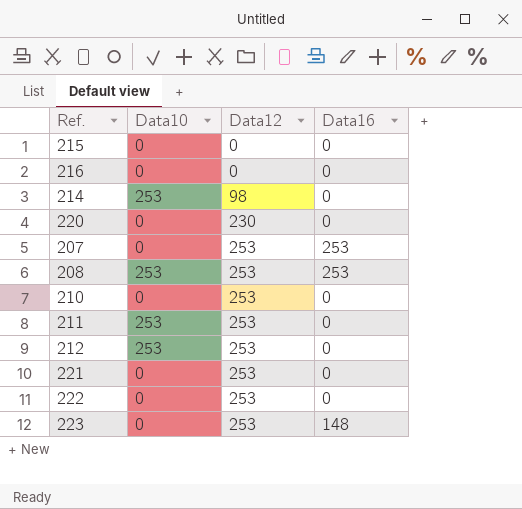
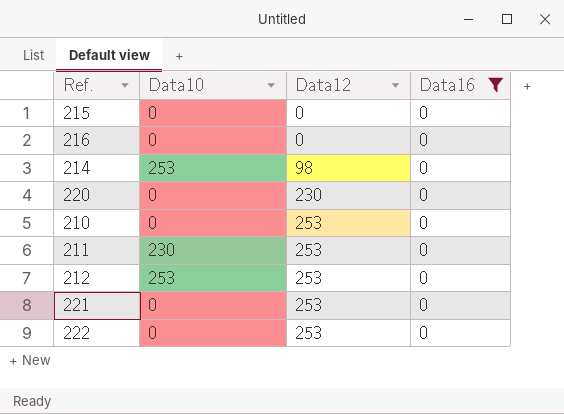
filter: none -> Data16 = 0
211 | Data10: 253 -> 230

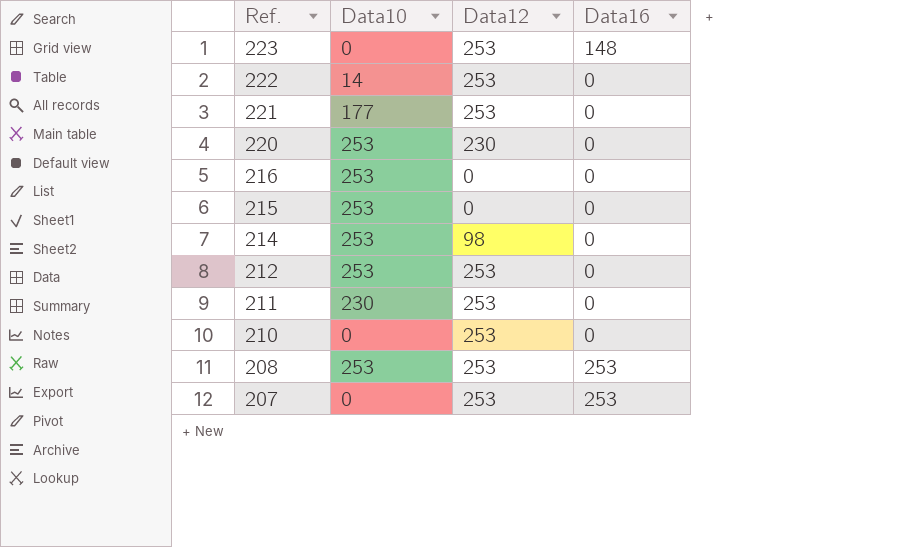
filter: Data16 = 0 -> none
row order: Data12 ascending -> Ref. descending
222 | Data10: 0 -> 14
221 | Data10: 0 -> 177
220 | Data10: 0 -> 253
216 | Data10: 0 -> 253
215 | Data10: 0 -> 253

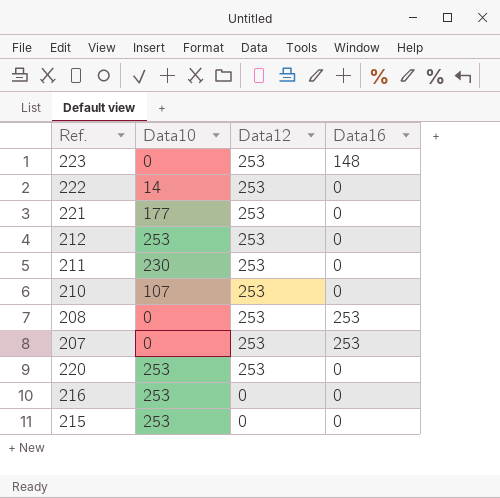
row order: Ref. descending -> Data12 descending
row 214: 253 | 98 | 0 -> none
210 | Data10: 0 -> 107
208 | Data10: 253 -> 0
220 | Data12: 230 -> 253

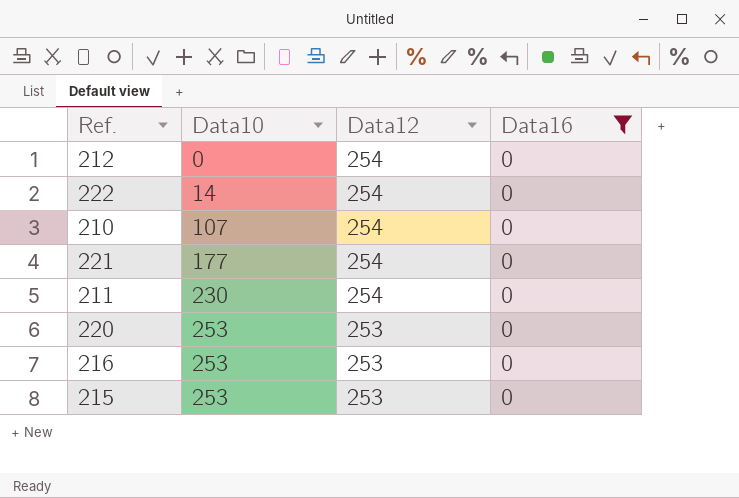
filter: none -> Data16 = 0
row order: Data12 descending -> Data10 ascending
212 | Data10: 253 -> 0
212 | Data12: 253 -> 254
222 | Data12: 253 -> 254
210 | Data12: 253 -> 254
221 | Data12: 253 -> 254
211 | Data12: 253 -> 254
216 | Data12: 0 -> 253
215 | Data12: 0 -> 253

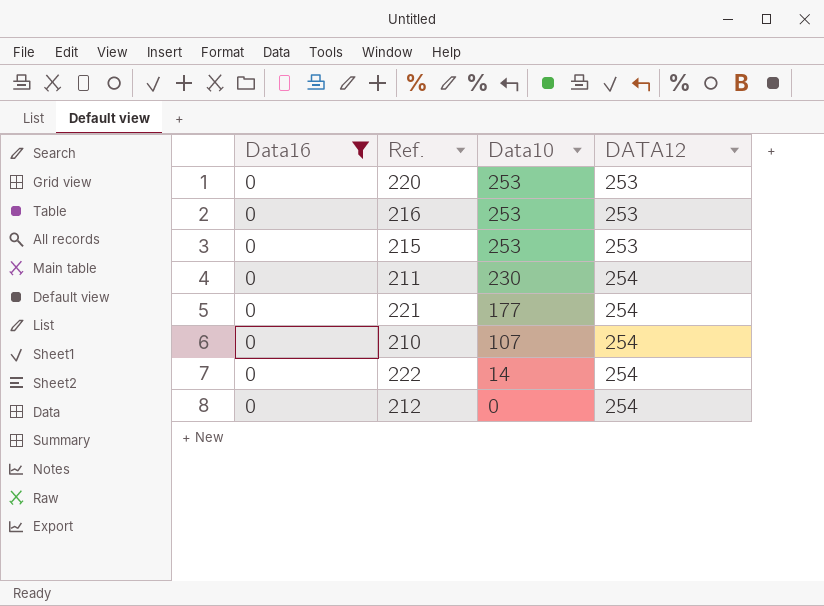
row order: Data10 ascending -> Data10 descending
column Data16 | position: 4 -> 1
column name: Data12 -> DATA12

